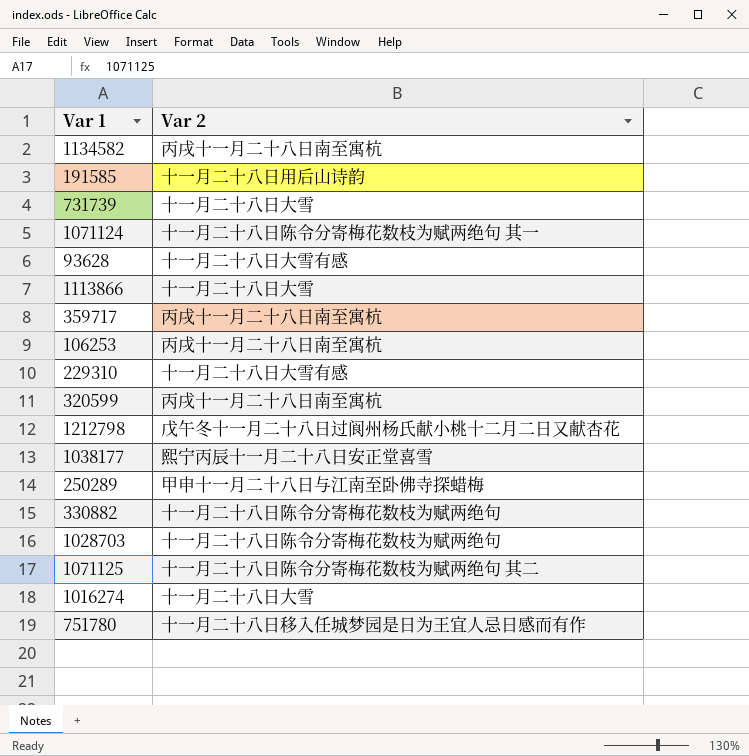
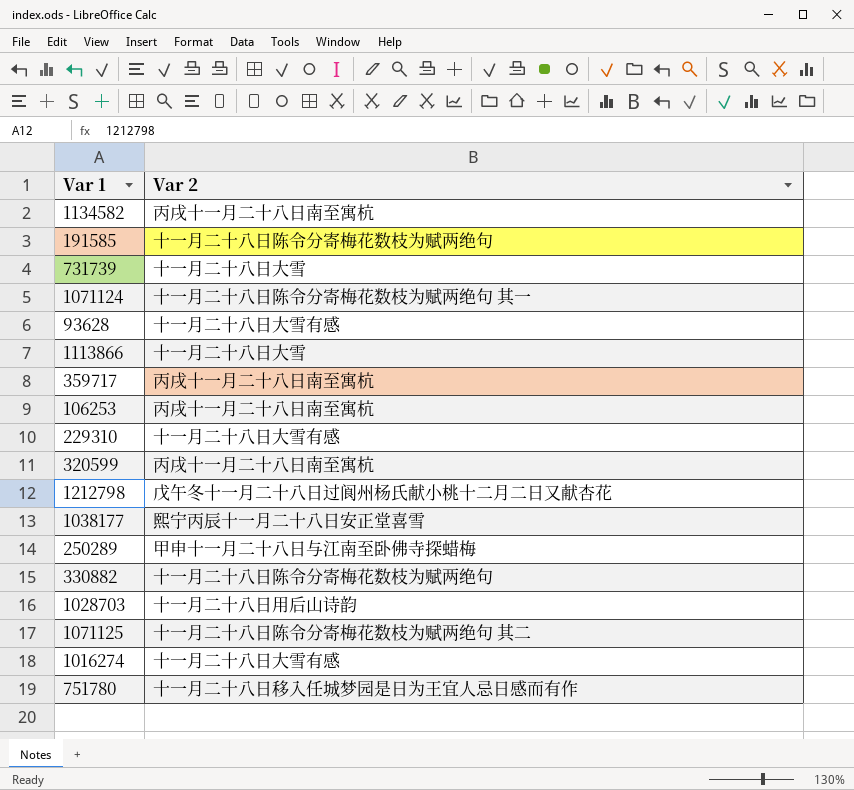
191585 | Var 2: 十一月二十八日用后山诗韵 -> 十一月二十八日陈令分寄梅花数枝为赋两绝句
1028703 | Var 2: 十一月二十八日陈令分寄梅花数枝为赋两绝句 -> 十一月二十八日用后山诗韵
1016274 | Var 2: 十一月二十八日大雪 -> 十一月二十八日大雪有感

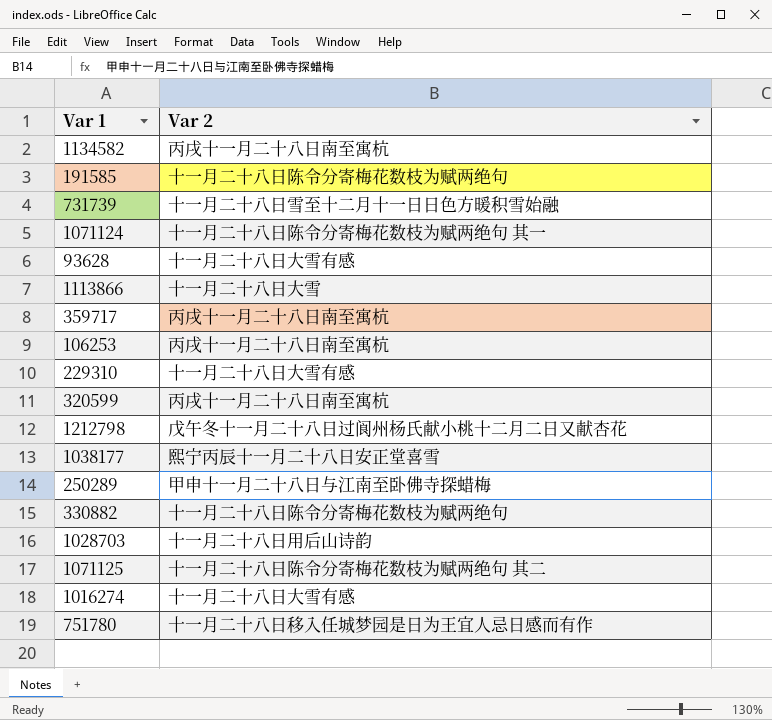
731739 | Var 2: 十一月二十八日大雪 -> 十一月二十八日雪至十二月十一日日色方暖积雪始融

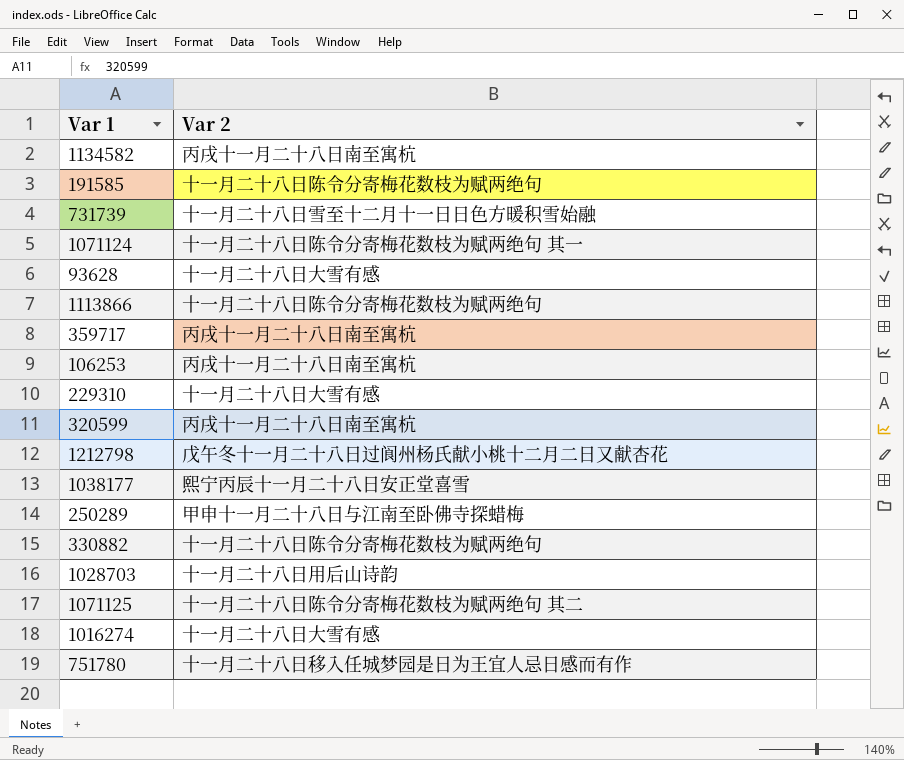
1113866 | Var 2: 十一月二十八日大雪 -> 十一月二十八日陈令分寄梅花数枝为赋两绝句

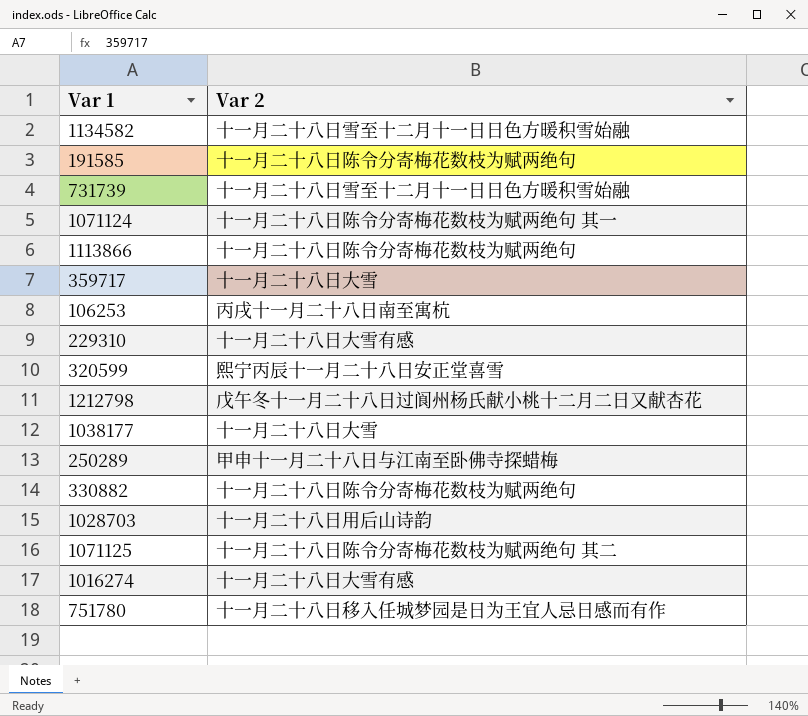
row 93628: 十一月二十八日大雪有感 -> none
1134582 | Var 2: 丙戌十一月二十八日南至寓杭 -> 十一月二十八日雪至十二月十一日日色方暖积雪始融
359717 | Var 2: 丙戌十一月二十八日南至寓杭 -> 十一月二十八日大雪
320599 | Var 2: 丙戌十一月二十八日南至寓杭 -> 熙宁丙辰十一月二十八日安正堂喜雪
1038177 | Var 2: 熙宁丙辰十一月二十八日安正堂喜雪 -> 十一月二十八日大雪

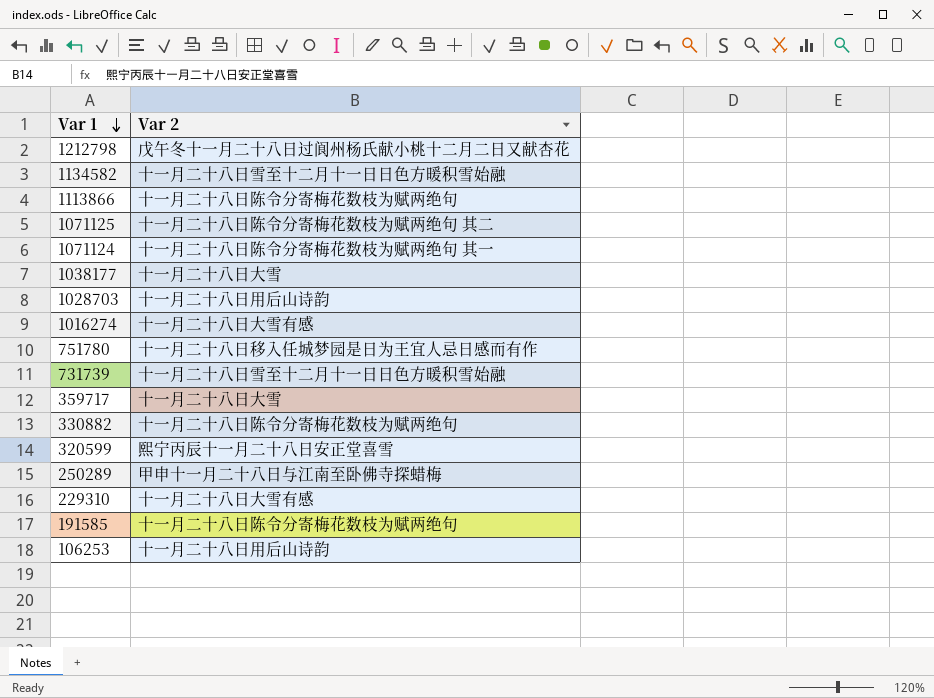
row order: none -> Var 1 descending
106253 | Var 2: 丙戌十一月二十八日南至寓杭 -> 十一月二十八日用后山诗韵

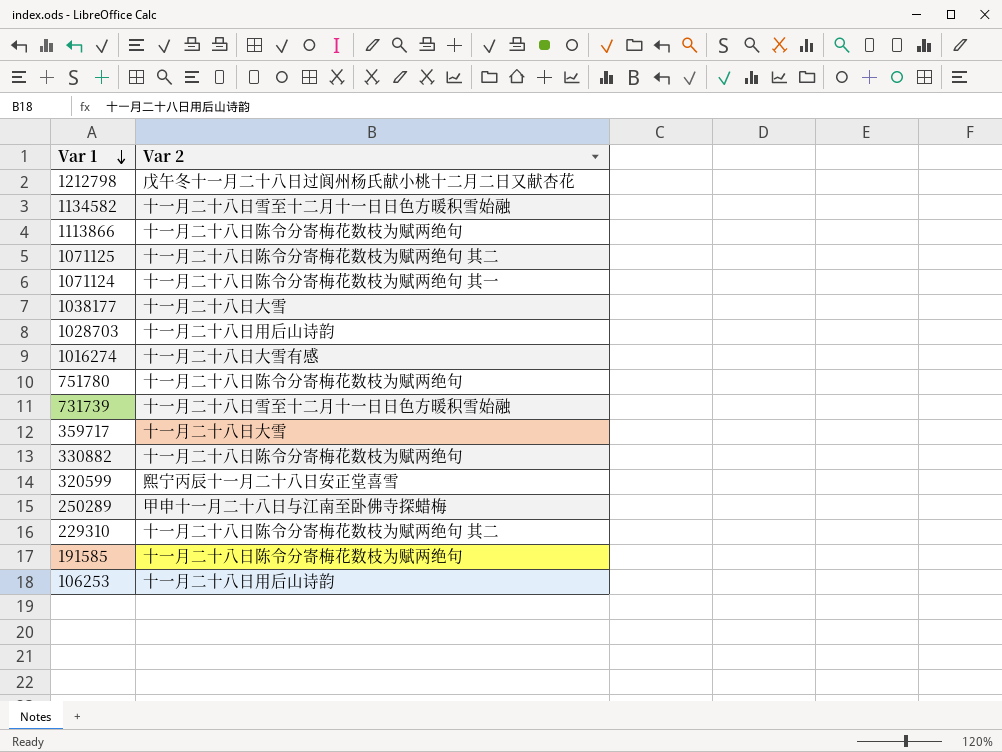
751780 | Var 2: 十一月二十八日移入任城梦园是日为王宜人忌日感而有作 -> 十一月二十八日陈令分寄梅花数枝为赋两绝句
229310 | Var 2: 十一月二十八日大雪有感 -> 十一月二十八日陈令分寄梅花数枝为赋两绝句 其二

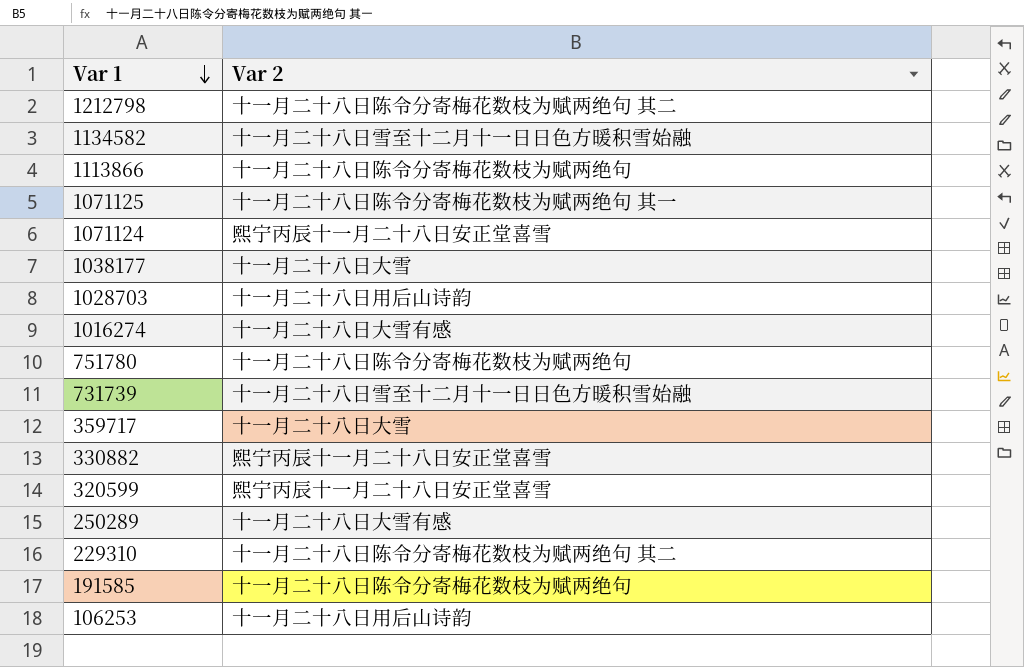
1212798 | Var 2: 戊午冬十一月二十八日过阆州杨氏献小桃十二月二日又献杏花 -> 十一月二十八日陈令分寄梅花数枝为赋两绝句 其二
1071125 | Var 2: 十一月二十八日陈令分寄梅花数枝为赋两绝句 其二 -> 十一月二十八日陈令分寄梅花数枝为赋两绝句 其一
1071124 | Var 2: 十一月二十八日陈令分寄梅花数枝为赋两绝句 其一 -> 熙宁丙辰十一月二十八日安正堂喜雪
330882 | Var 2: 十一月二十八日陈令分寄梅花数枝为赋两绝句 -> 熙宁丙辰十一月二十八日安正堂喜雪
250289 | Var 2: 甲申十一月二十八日与江南至卧佛寺探蜡梅 -> 十一月二十八日大雪有感

